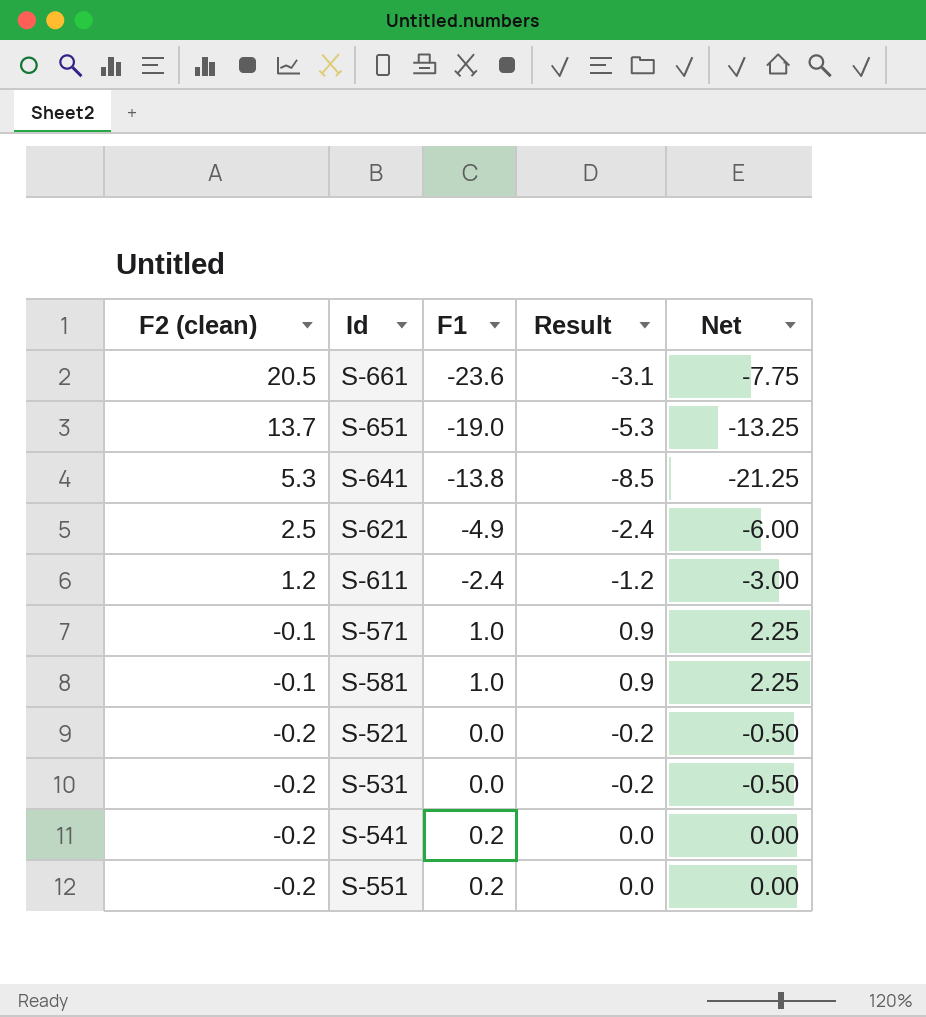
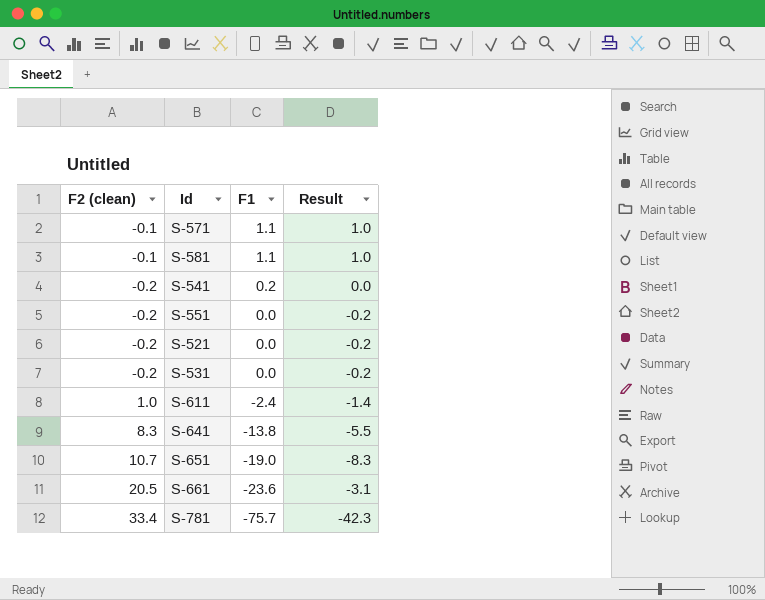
row order: F2 (clean) descending -> F1 descending
column Net | formula: [Result] * 2.5 -> none
row S-621: 2.5 | -4.9 | -2.4 | -6.00 -> none
S-571 | F1: 1.0 -> 1.1
S-571 | Result: 0.9 -> 1.0
S-581 | F1: 1.0 -> 1.1
S-581 | Result: 0.9 -> 1.0
S-551 | F1: 0.2 -> 0.0
S-551 | Result: 0.0 -> -0.2
S-611 | F2 (clean): 1.2 -> 1.0
S-611 | Result: -1.2 -> -1.4
S-641 | F2 (clean): 5.3 -> 8.3
S-641 | Result: -8.5 -> -5.5
S-651 | F2 (clean): 13.7 -> 10.7
S-651 | Result: -5.3 -> -8.3
row S-781: none -> 33.4 | -75.7 | -42.3

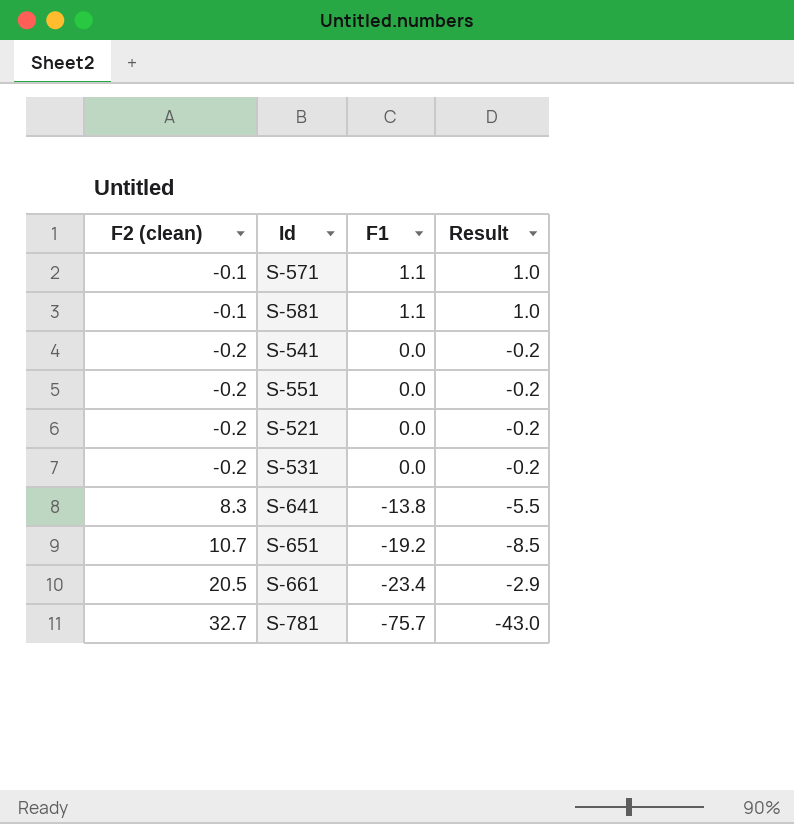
row S-611: 1.0 | -2.4 | -1.4 -> none
S-541 | F1: 0.2 -> 0.0
S-541 | Result: 0.0 -> -0.2
S-651 | F1: -19.0 -> -19.2
S-651 | Result: -8.3 -> -8.5
S-661 | F1: -23.6 -> -23.4
S-661 | Result: -3.1 -> -2.9
S-781 | F2 (clean): 33.4 -> 32.7
S-781 | Result: -42.3 -> -43.0

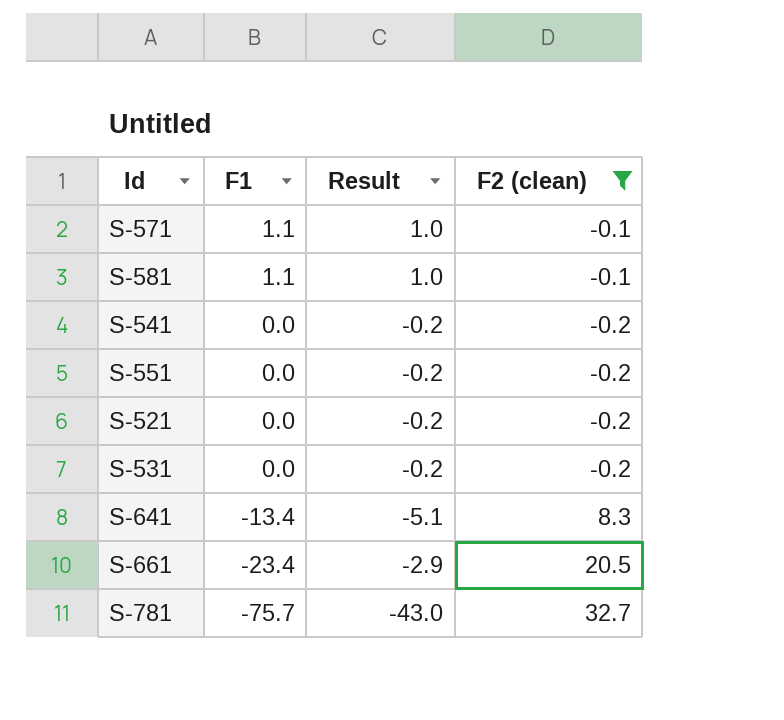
filter: none -> F2 (clean) != 10.7
column F2 (clean) | position: 1 -> 4
S-641 | F1: -13.8 -> -13.4
S-641 | Result: -5.5 -> -5.1

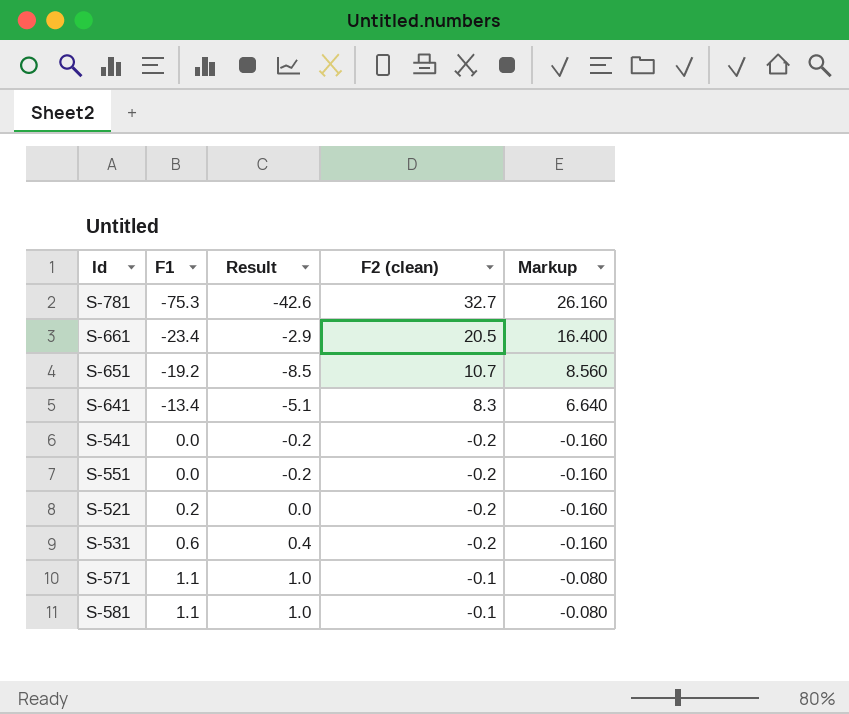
filter: F2 (clean) != 10.7 -> none
row order: F1 descending -> F1 ascending
column Markup | formula: none -> [F2 (clean)] * 0.8
S-781 | F1: -75.7 -> -75.3
S-781 | Result: -43.0 -> -42.6
S-521 | F1: 0.0 -> 0.2
S-521 | Result: -0.2 -> 0.0
S-531 | F1: 0.0 -> 0.6
S-531 | Result: -0.2 -> 0.4

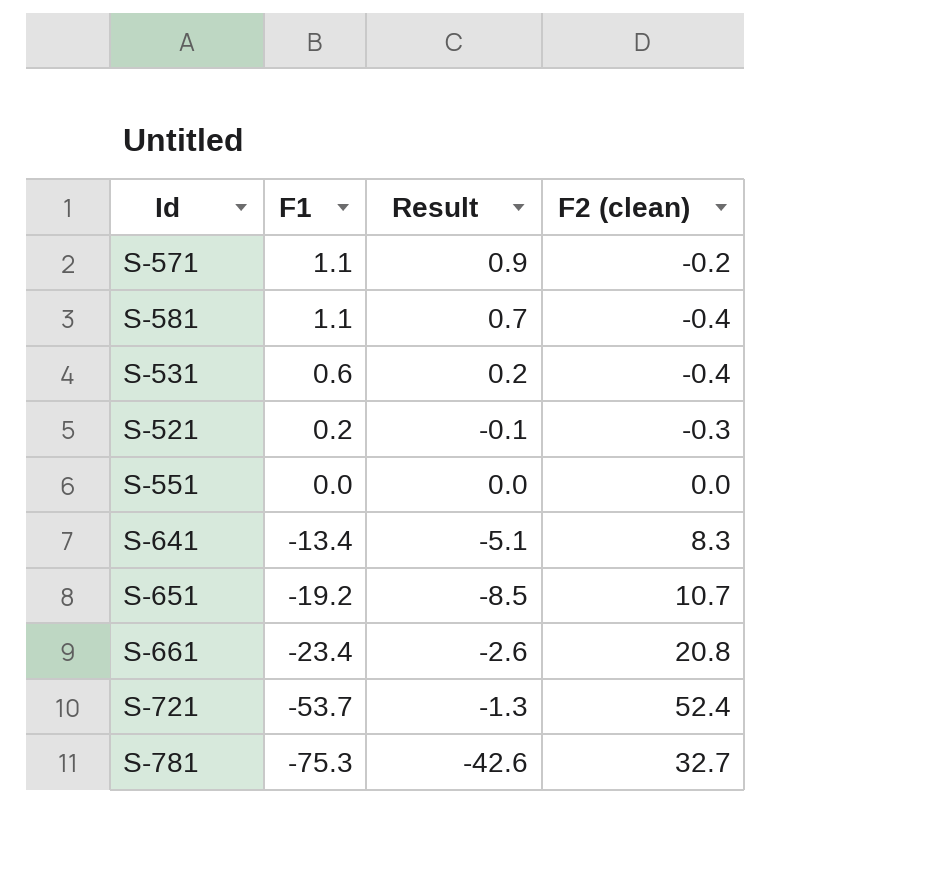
row order: F1 ascending -> F1 descending
column Markup | formula: [F2 (clean)] * 0.8 -> none
row S-541: 0.0 | -0.2 | -0.2 | -0.160 -> none
S-571 | Result: 1.0 -> 0.9
S-571 | F2 (clean): -0.1 -> -0.2
S-581 | Result: 1.0 -> 0.7
S-581 | F2 (clean): -0.1 -> -0.4
S-531 | Result: 0.4 -> 0.2
S-531 | F2 (clean): -0.2 -> -0.4
S-521 | Result: 0.0 -> -0.1
S-521 | F2 (clean): -0.2 -> -0.3
S-551 | Result: -0.2 -> 0.0
S-551 | F2 (clean): -0.2 -> 0.0
S-661 | Result: -2.9 -> -2.6
S-661 | F2 (clean): 20.5 -> 20.8
row S-721: none -> -53.7 | -1.3 | 52.4

